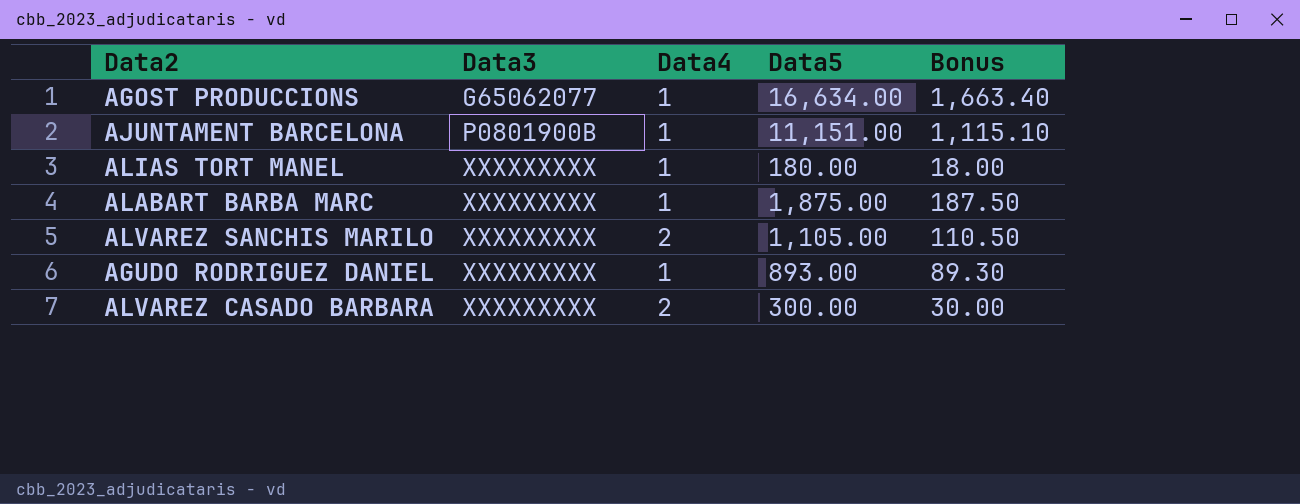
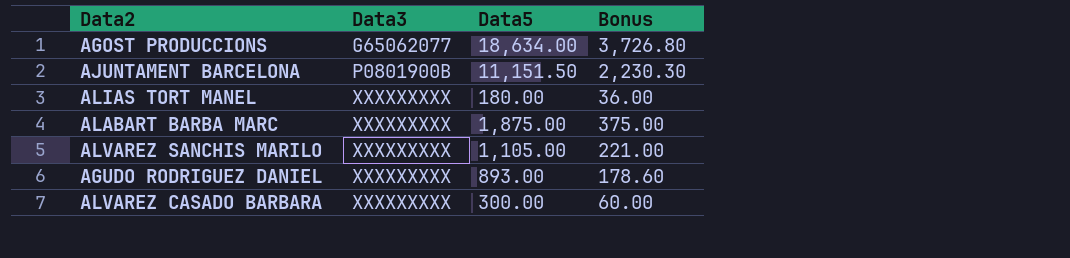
column Data4 | position: 3 -> none
column Bonus | formula: [Data5] * 0.1 -> [Data5] * 0.2
AGOST PRODUCCIONS | Data5: 16,634.00 -> 18,634.00
AJUNTAMENT BARCELONA | Data5: 11,151.00 -> 11,151.50

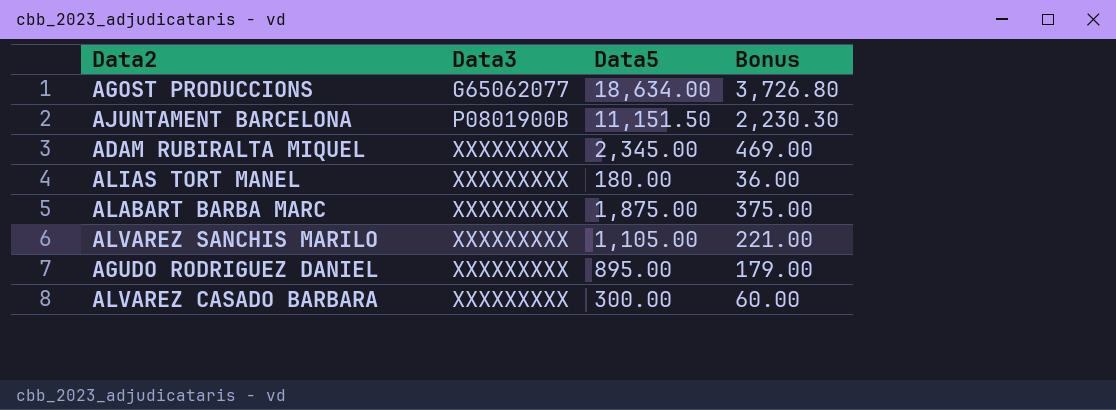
row ADAM RUBIRALTA MIQUEL: none -> XXXXXXXXX | 2,345.00 | 469.00
AGUDO RODRIGUEZ DANIEL | Data5: 893.00 -> 895.00
AGUDO RODRIGUEZ DANIEL | Bonus: 178.60 -> 179.00

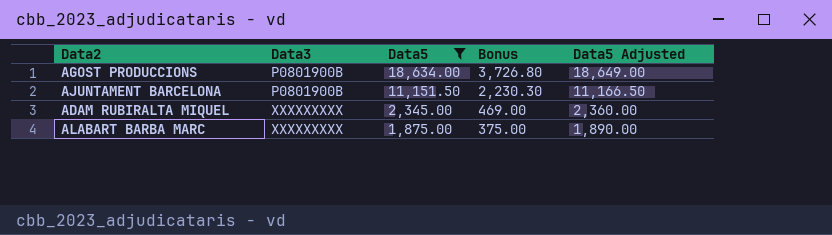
filter: none -> Data5 >= 1,875.00
column Data5 Adjusted | formula: none -> [Data5] + 15
AGOST PRODUCCIONS | Data3: G65062077 -> P0801900B

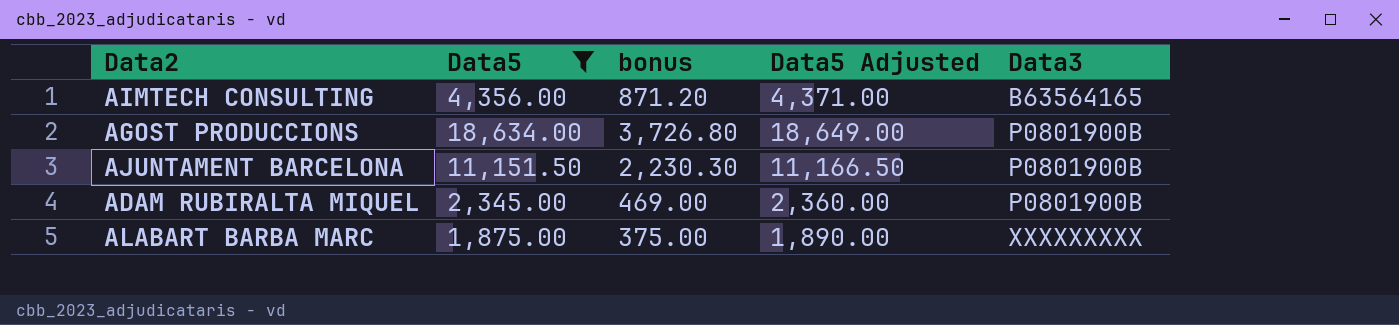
column name: Bonus -> bonus
column Data3 | position: 2 -> 5
row AIMTECH CONSULTING: none -> 4,356.00 | 871.20 | 4,371.00 | B63564165
ADAM RUBIRALTA MIQUEL | Data3: XXXXXXXXX -> P0801900B

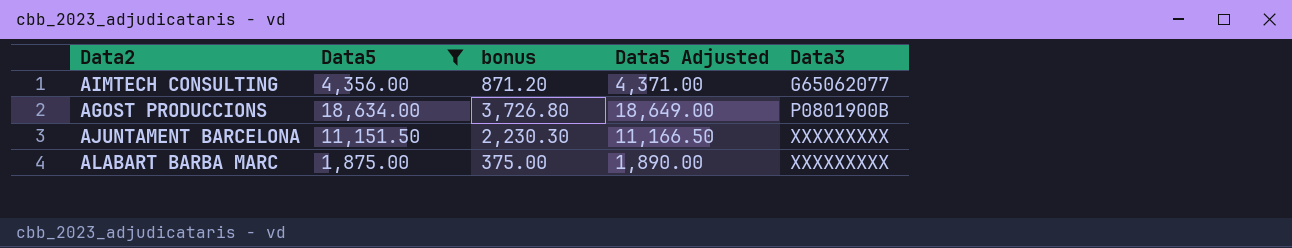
row ADAM RUBIRALTA MIQUEL: 2,345.00 | 469.00 | 2,360.00 | P0801900B -> none
AIMTECH CONSULTING | Data3: B63564165 -> G65062077
AJUNTAMENT BARCELONA | Data3: P0801900B -> XXXXXXXXX

